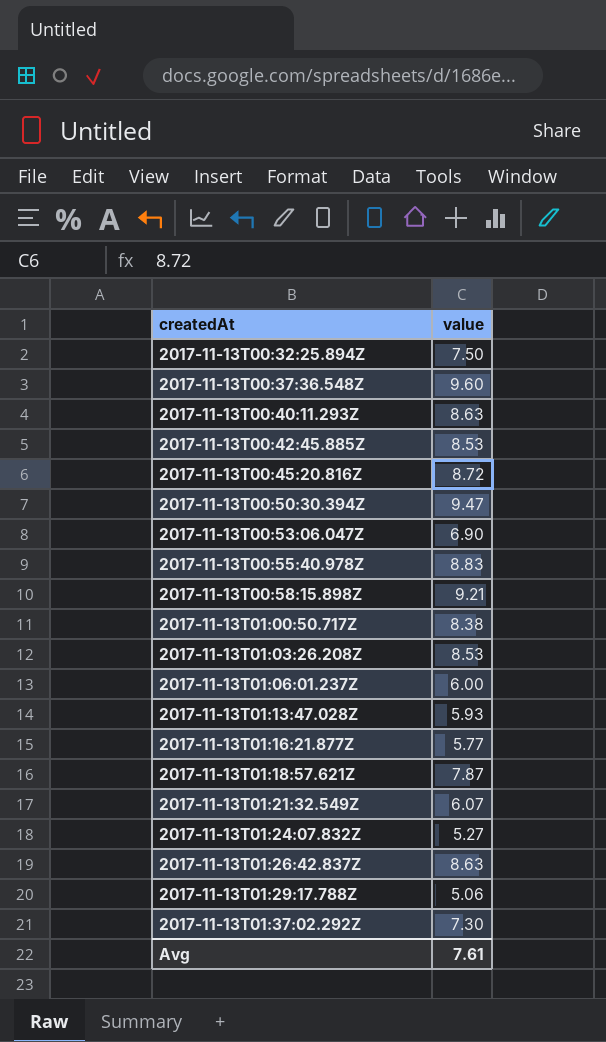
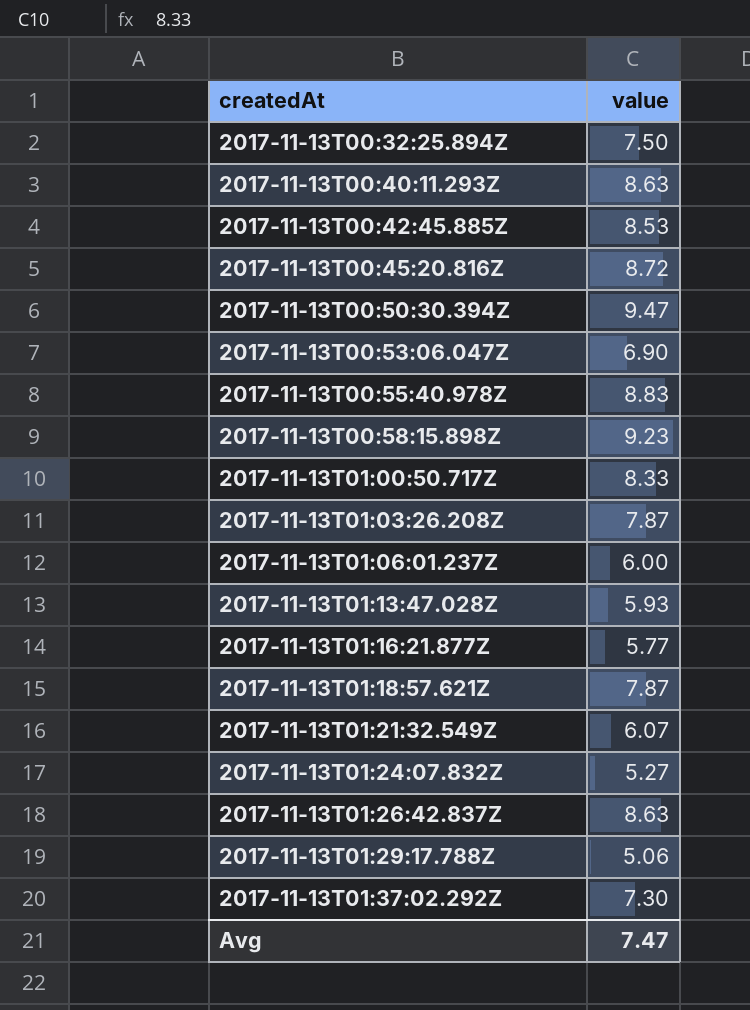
row 2017-11-13T00:37:36.548Z: 9.60 -> none
2017-11-13T00:58:15.898Z | value: 9.21 -> 9.23
2017-11-13T01:00:50.717Z | value: 8.38 -> 8.33
2017-11-13T01:03:26.208Z | value: 8.53 -> 7.87
Avg | value: 7.61 -> 7.47

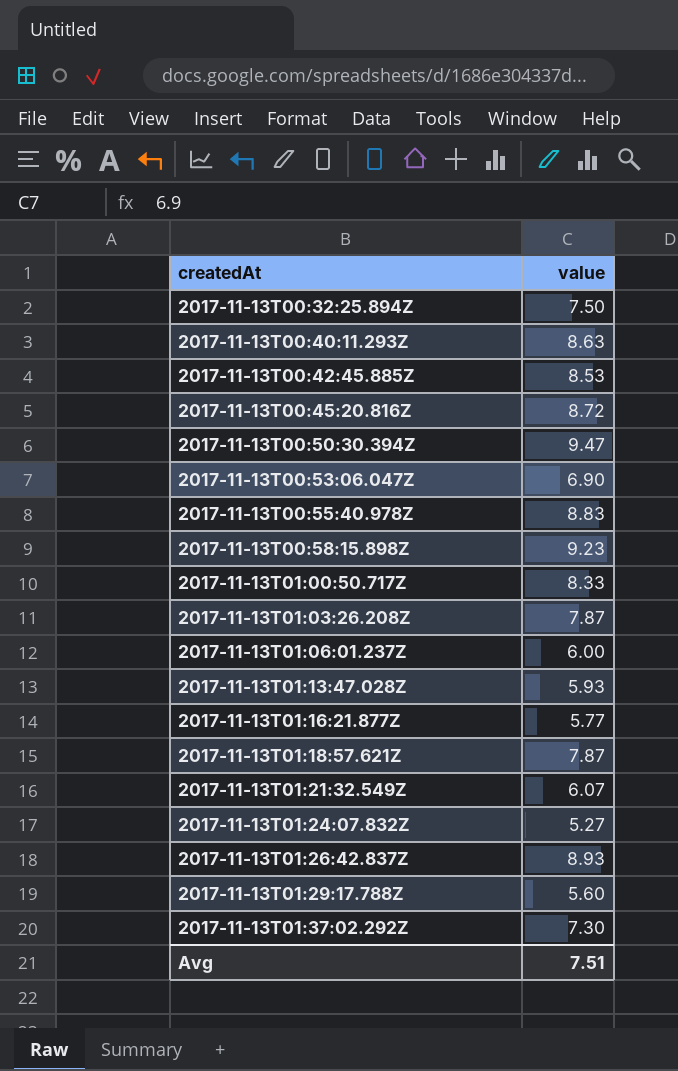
2017-11-13T01:26:42.837Z | value: 8.63 -> 8.93
2017-11-13T01:29:17.788Z | value: 5.06 -> 5.60
Avg | value: 7.47 -> 7.51

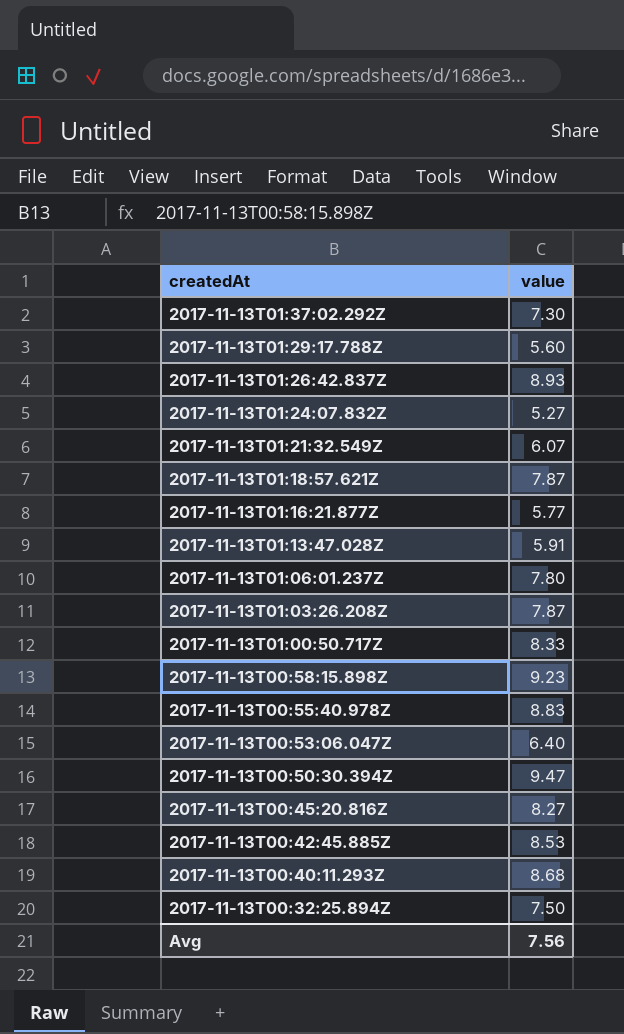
row order: createdAt ascending -> createdAt descending
2017-11-13T01:13:47.028Z | value: 5.93 -> 5.91
2017-11-13T01:06:01.237Z | value: 6.00 -> 7.80
2017-11-13T00:53:06.047Z | value: 6.90 -> 6.40
2017-11-13T00:45:20.816Z | value: 8.72 -> 8.27
2017-11-13T00:40:11.293Z | value: 8.63 -> 8.68
Avg | value: 7.51 -> 7.56

